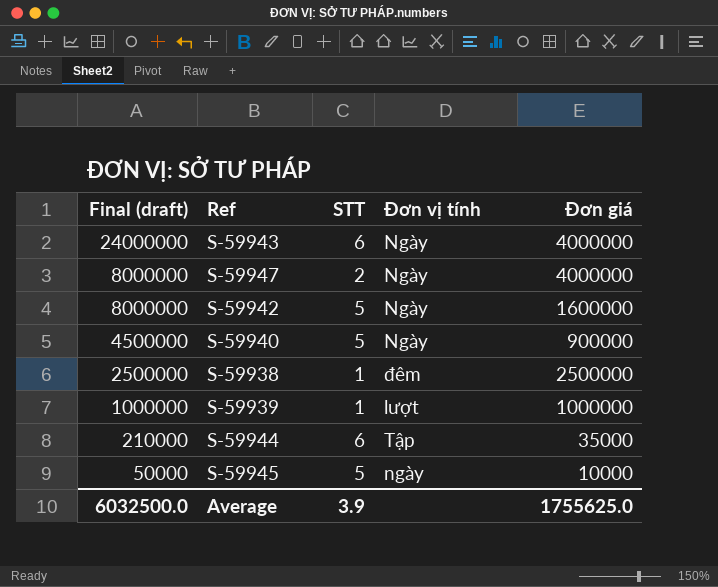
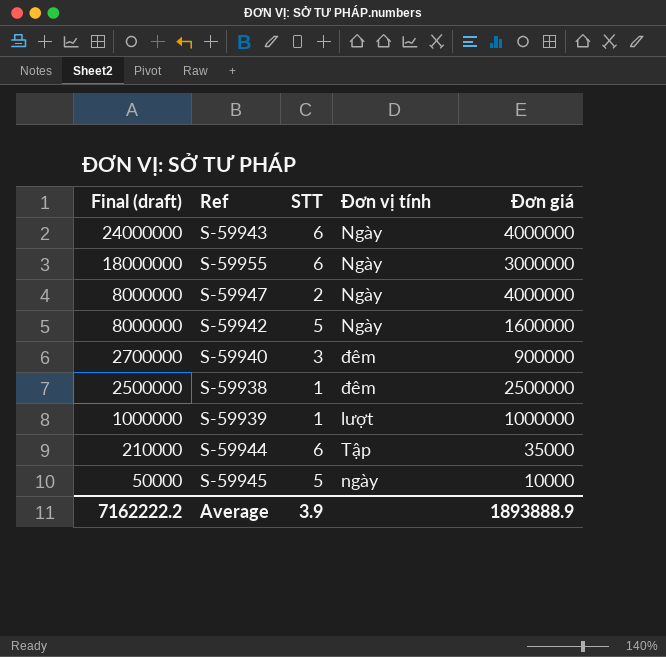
row S-59955: none -> 18000000 | 6 | Ngày | 3000000
S-59940 | Final (draft): 4500000 -> 2700000
S-59940 | STT: 5 -> 3
S-59940 | Đơn vị tính: Ngày -> đêm
Average | Final (draft): 6032500.0 -> 7162222.2
Average | Đơn giá: 1755625.0 -> 1893888.9

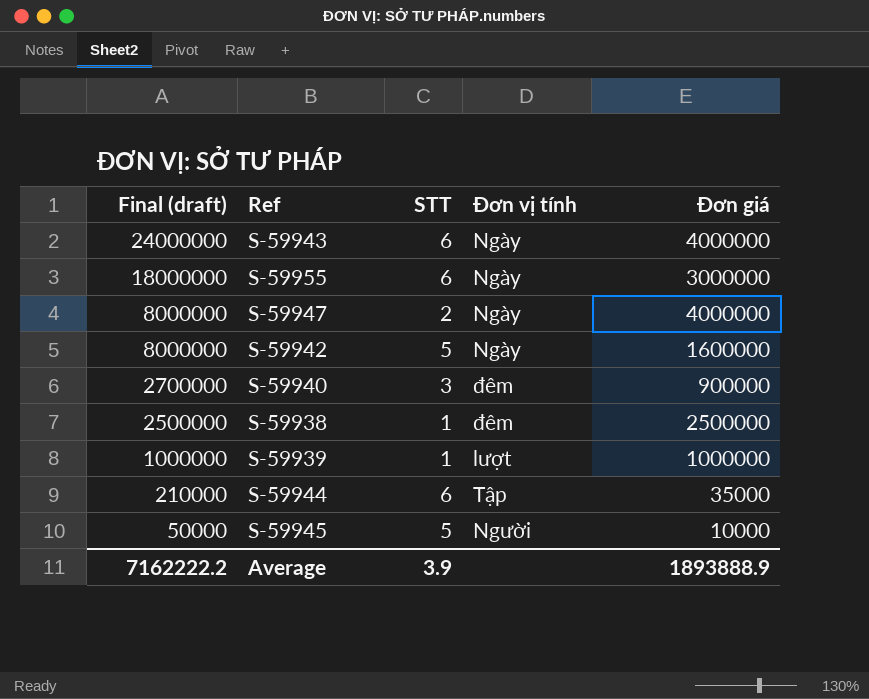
S-59945 | Đơn vị tính: ngày -> Người

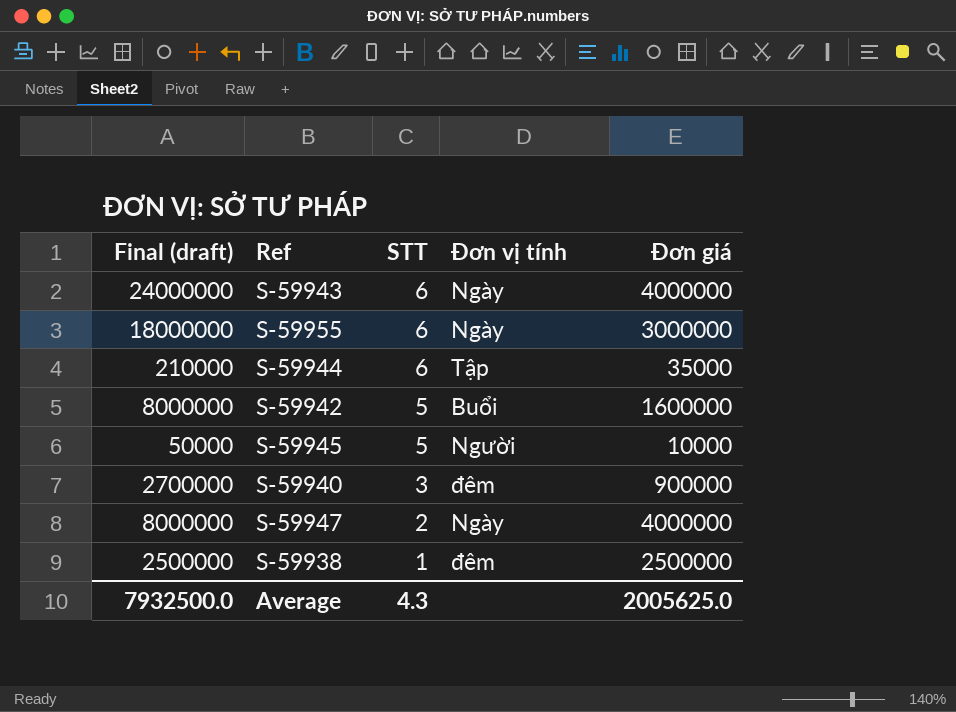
row order: Final (draft) descending -> STT descending
row S-59939: 1000000 | 1 | lượt | 1000000 -> none
S-59942 | Đơn vị tính: Ngày -> Buổi
Average | Final (draft): 7162222.2 -> 7932500.0
Average | STT: 3.9 -> 4.3
Average | Đơn giá: 1893888.9 -> 2005625.0

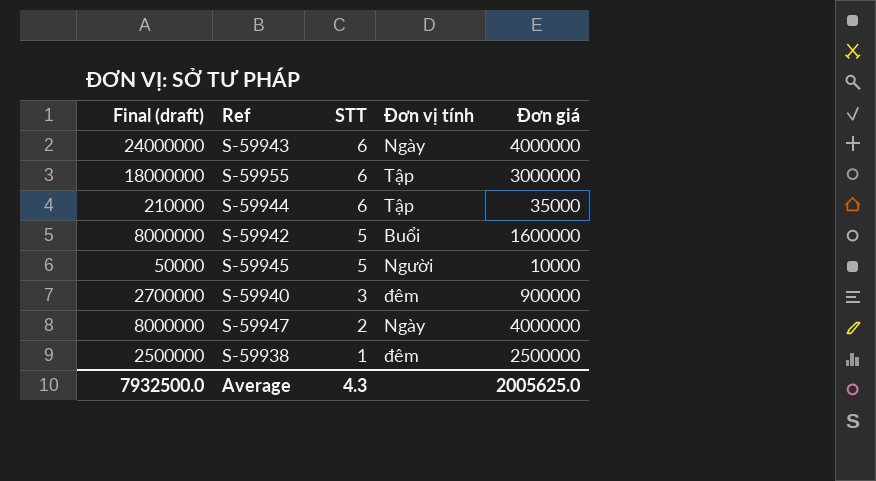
S-59955 | Đơn vị tính: Ngày -> Tập

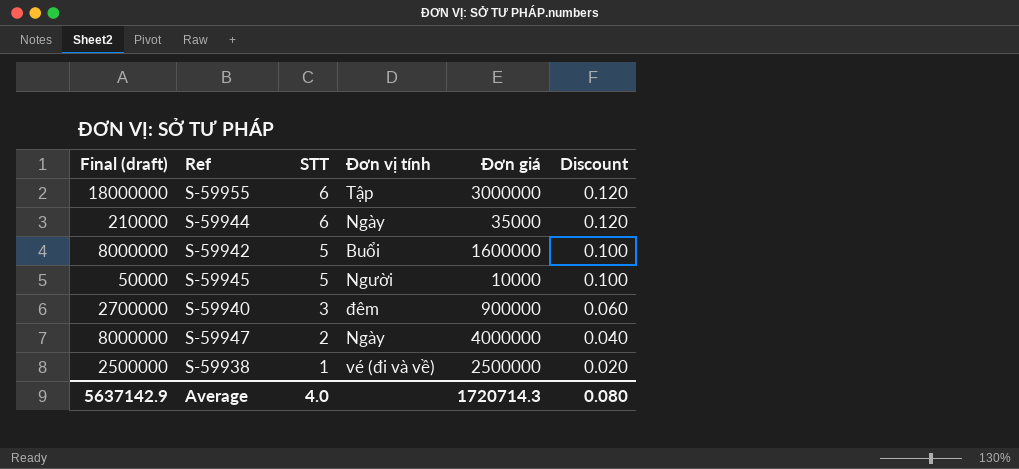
column Discount | formula: none -> [STT] * 0.02
row S-59943: 24000000 | 6 | Ngày | 4000000 -> none
S-59944 | Đơn vị tính: Tập -> Ngày
S-59938 | Đơn vị tính: đêm -> vé (đi và về)
Average | Final (draft): 7932500.0 -> 5637142.9
Average | STT: 4.3 -> 4.0
Average | Đơn giá: 2005625.0 -> 1720714.3

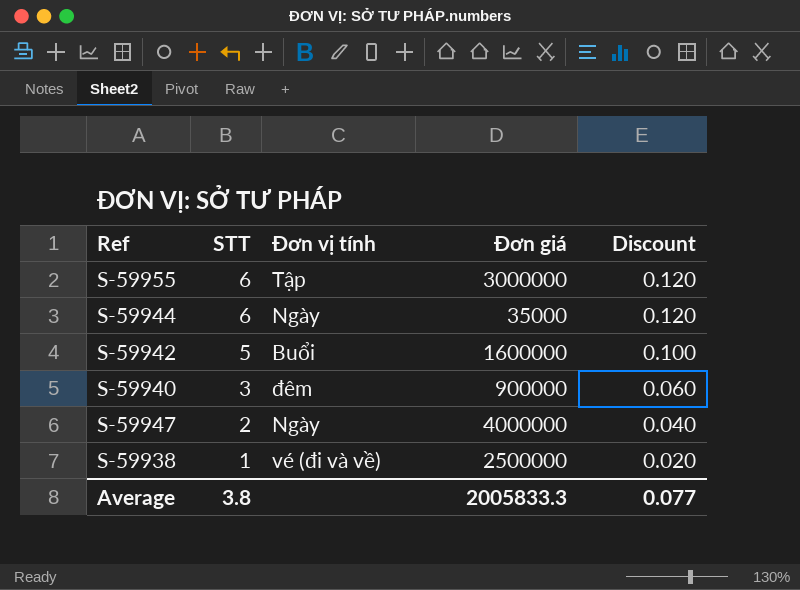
column Final (draft) | formula: [STT] * [Đơn giá] -> none
row S-59945: 50000 | 5 | Người | 10000 | 0.100 -> none
Average | STT: 4.0 -> 3.8
Average | Đơn giá: 1720714.3 -> 2005833.3
Average | Discount: 0.080 -> 0.077

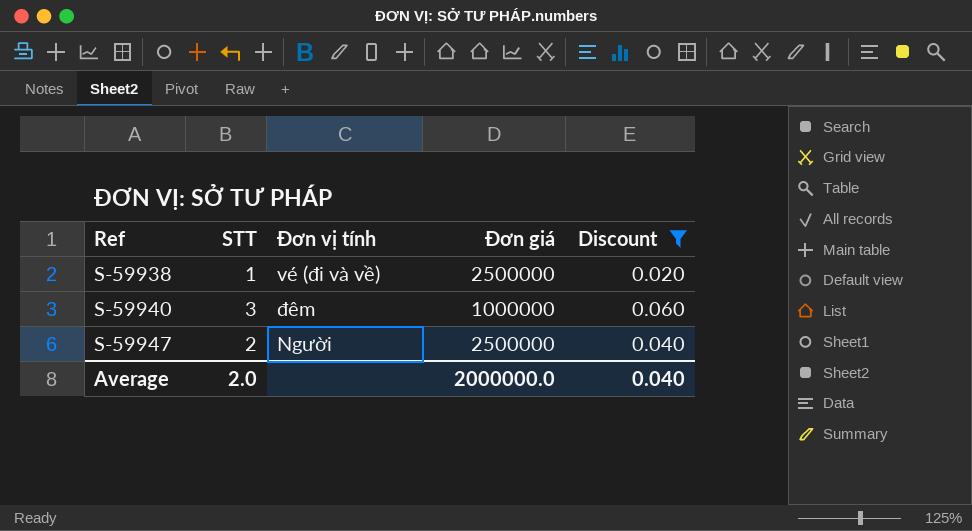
filter: none -> Discount <= 0.060
row order: STT descending -> Ref ascending
S-59940 | Đơn giá: 900000 -> 1000000
S-59947 | Đơn vị tính: Ngày -> Người
S-59947 | Đơn giá: 4000000 -> 2500000
Average | STT: 3.8 -> 2.0
Average | Đơn giá: 2005833.3 -> 2000000.0
Average | Discount: 0.077 -> 0.040

